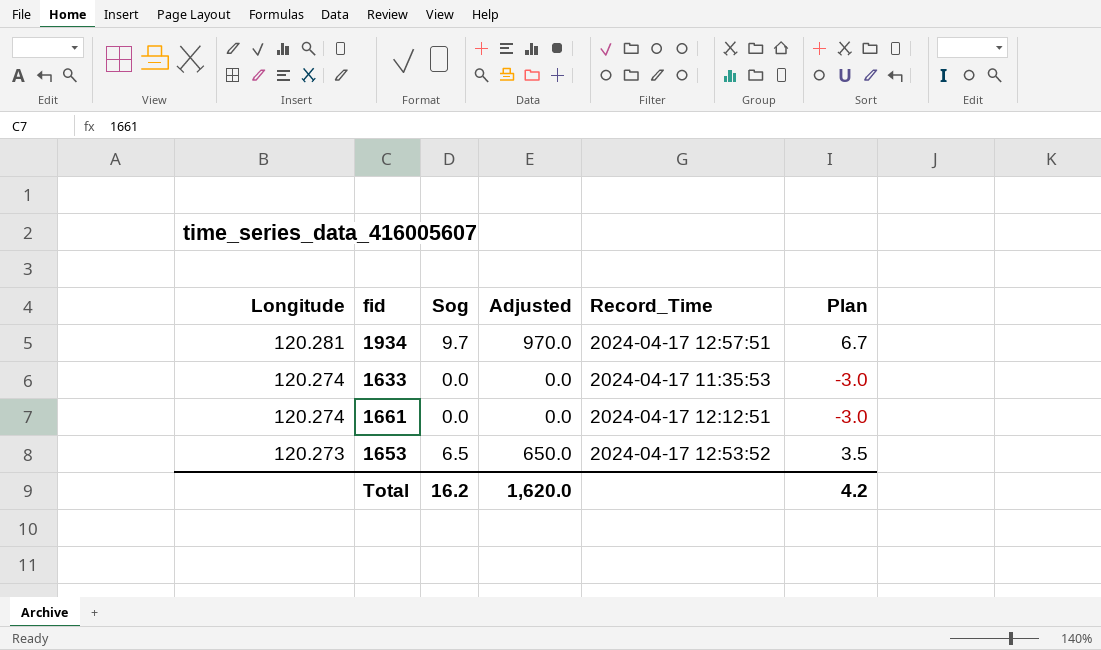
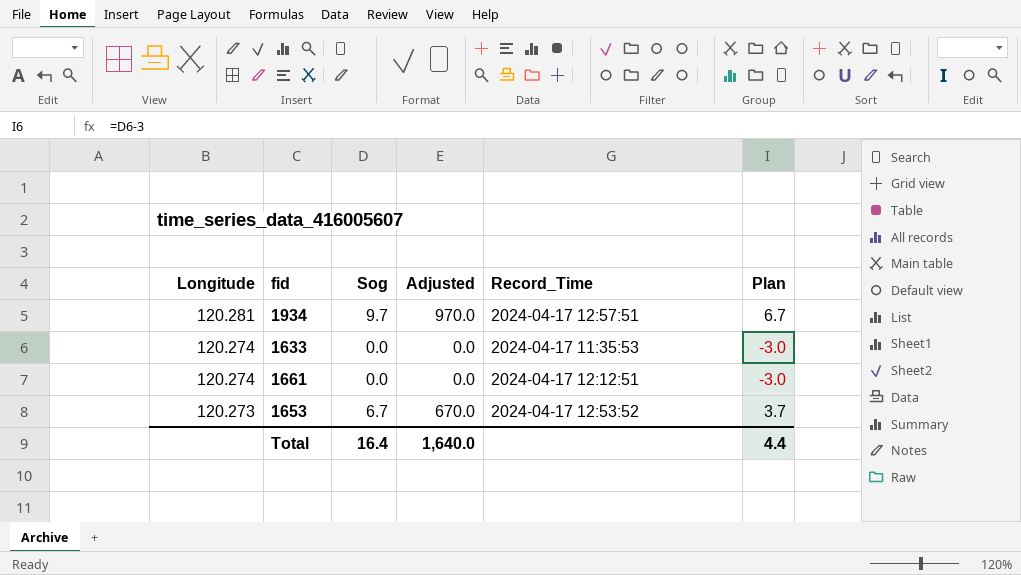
1653 | Sog: 6.5 -> 6.7
1653 | Adjusted: 650.0 -> 670.0
1653 | Plan: 3.5 -> 3.7
Total | Sog: 16.2 -> 16.4
Total | Adjusted: 1,620.0 -> 1,640.0
Total | Plan: 4.2 -> 4.4

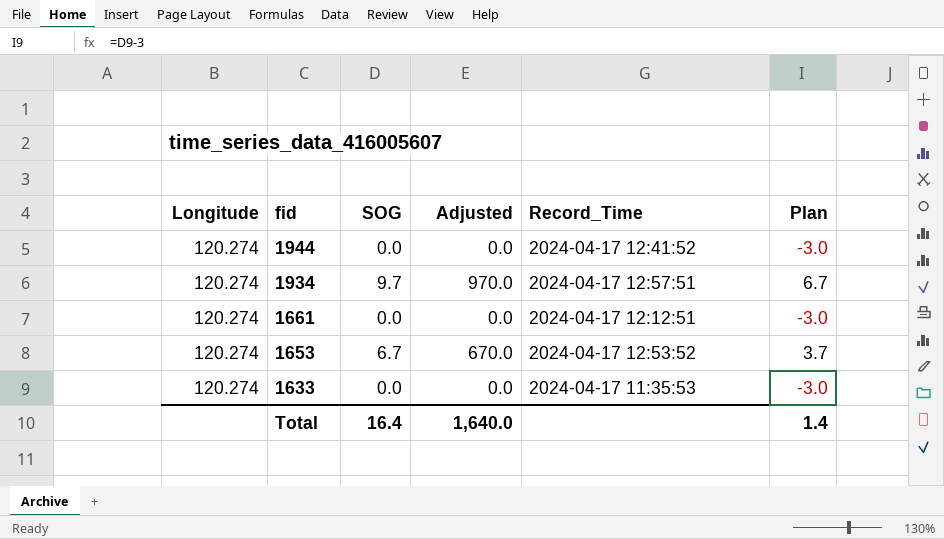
row order: Longitude descending -> fid descending
column name: Sog -> SOG
row 1944: none -> 120.274 | 0.0 | 0.0 | 2024-04-17 12:41:52 | -3.0
1934 | Longitude: 120.281 -> 120.274
1653 | Longitude: 120.273 -> 120.274
Total | Plan: 4.4 -> 1.4

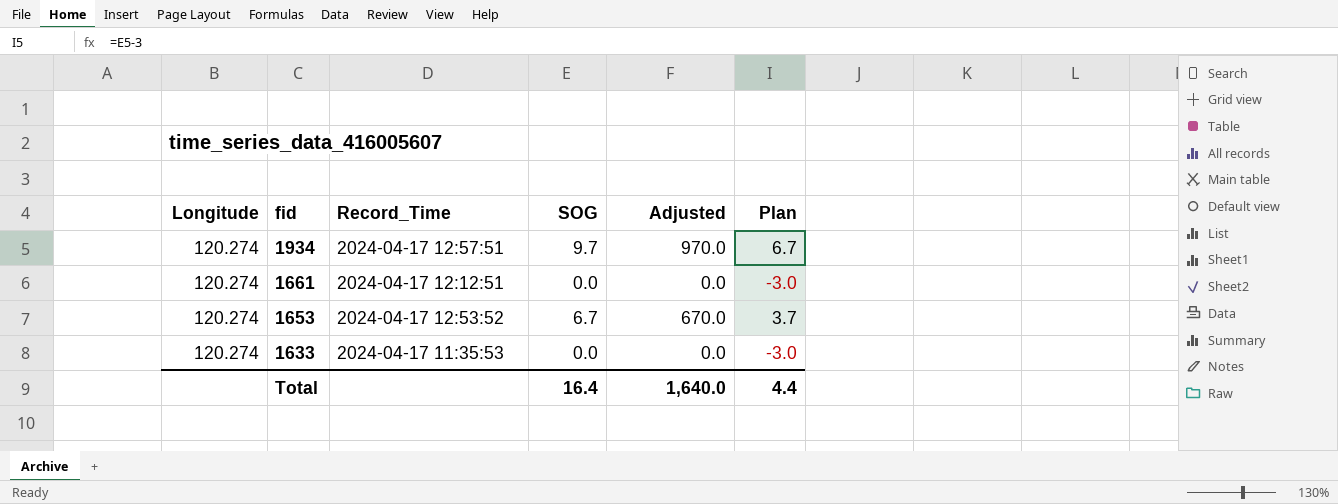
column Record_Time | position: 5 -> 3
row 1944: 120.274 | 0.0 | 0.0 | 2024-04-17 12:41:52 | -3.0 -> none
Total | Plan: 1.4 -> 4.4

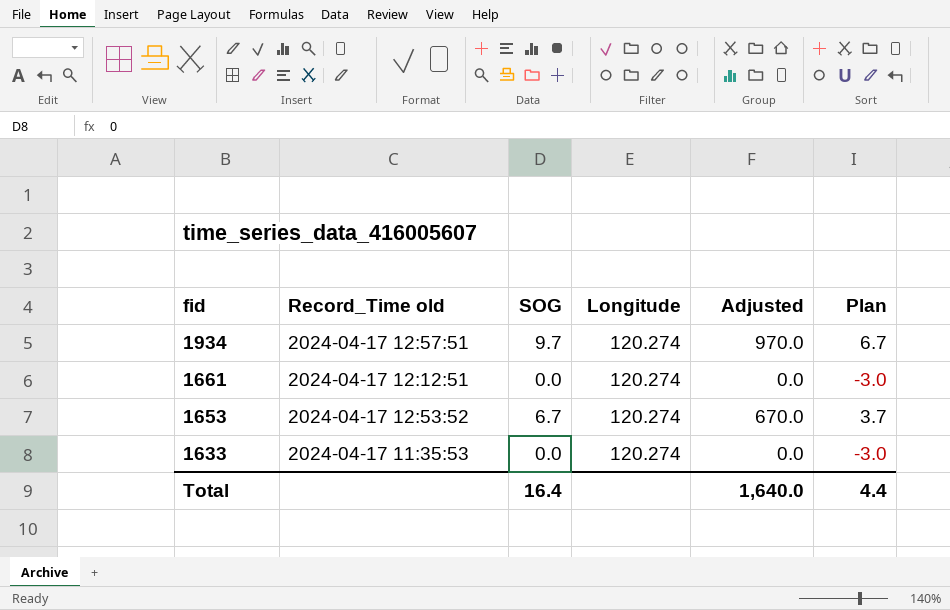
column name: Record_Time -> Record_Time old
column Longitude | position: 1 -> 4

